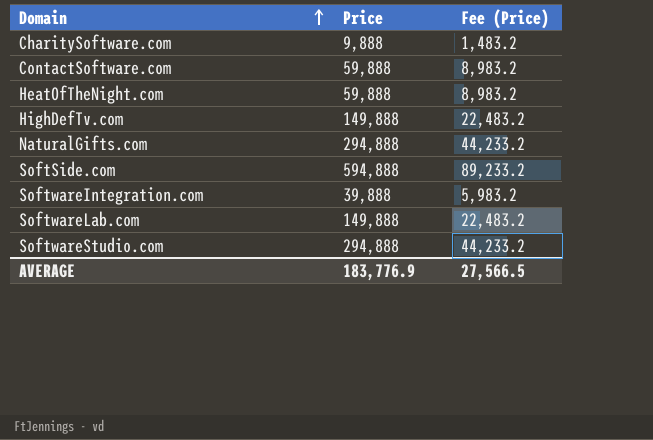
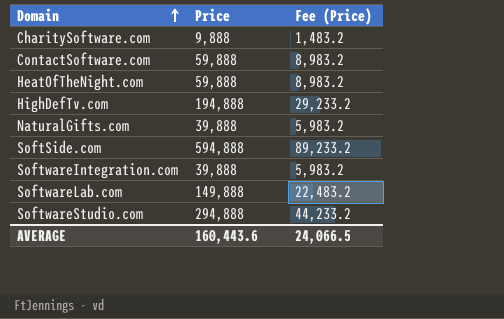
HighDefTv.com | Price: 149,888 -> 194,888
HighDefTv.com | Fee (Price): 22,483.2 -> 29,233.2
NaturalGifts.com | Price: 294,888 -> 39,888
NaturalGifts.com | Fee (Price): 44,233.2 -> 5,983.2
AVERAGE | Price: 183,776.9 -> 160,443.6
AVERAGE | Fee (Price): 27,566.5 -> 24,066.5

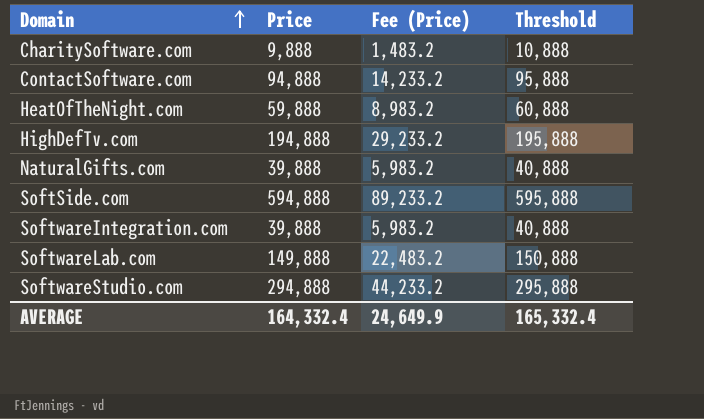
column Threshold | formula: none -> [Price] + 1000
ContactSoftware.com | Price: 59,888 -> 94,888
ContactSoftware.com | Fee (Price): 8,983.2 -> 14,233.2
AVERAGE | Price: 160,443.6 -> 164,332.4
AVERAGE | Fee (Price): 24,066.5 -> 24,649.9

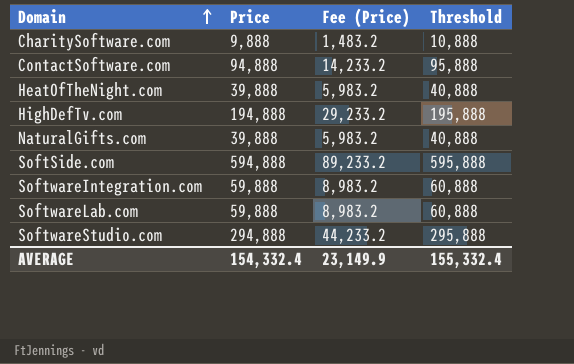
HeatOfTheNight.com | Price: 59,888 -> 39,888
HeatOfTheNight.com | Fee (Price): 8,983.2 -> 5,983.2
HeatOfTheNight.com | Threshold: 60,888 -> 40,888
SoftwareIntegration.com | Price: 39,888 -> 59,888
SoftwareIntegration.com | Fee (Price): 5,983.2 -> 8,983.2
SoftwareIntegration.com | Threshold: 40,888 -> 60,888
SoftwareLab.com | Price: 149,888 -> 59,888
SoftwareLab.com | Fee (Price): 22,483.2 -> 8,983.2
SoftwareLab.com | Threshold: 150,888 -> 60,888
AVERAGE | Price: 164,332.4 -> 154,332.4
AVERAGE | Fee (Price): 24,649.9 -> 23,149.9
AVERAGE | Threshold: 165,332.4 -> 155,332.4

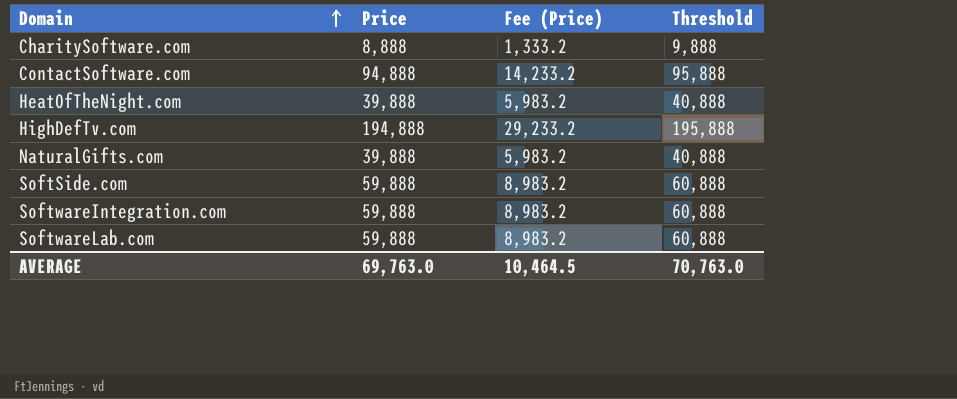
row SoftwareStudio.com: 294,888 | 44,233.2 | 295,888 -> none
CharitySoftware.com | Price: 9,888 -> 8,888
CharitySoftware.com | Fee (Price): 1,483.2 -> 1,333.2
CharitySoftware.com | Threshold: 10,888 -> 9,888
SoftSide.com | Price: 594,888 -> 59,888
SoftSide.com | Fee (Price): 89,233.2 -> 8,983.2
SoftSide.com | Threshold: 595,888 -> 60,888
AVERAGE | Price: 154,332.4 -> 69,763.0
AVERAGE | Fee (Price): 23,149.9 -> 10,464.5
AVERAGE | Threshold: 155,332.4 -> 70,763.0

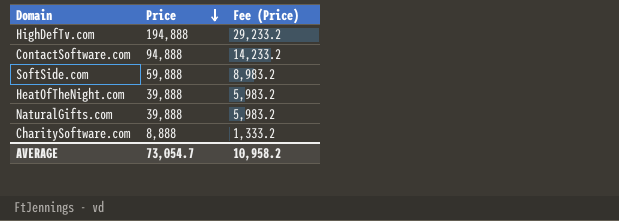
row order: Domain ascending -> Price descending
column Threshold | formula: [Price] + 1000 -> none
row SoftwareIntegration.com: 59,888 | 8,983.2 | 60,888 -> none
row SoftwareLab.com: 59,888 | 8,983.2 | 60,888 -> none
AVERAGE | Price: 69,763.0 -> 73,054.7
AVERAGE | Fee (Price): 10,464.5 -> 10,958.2

